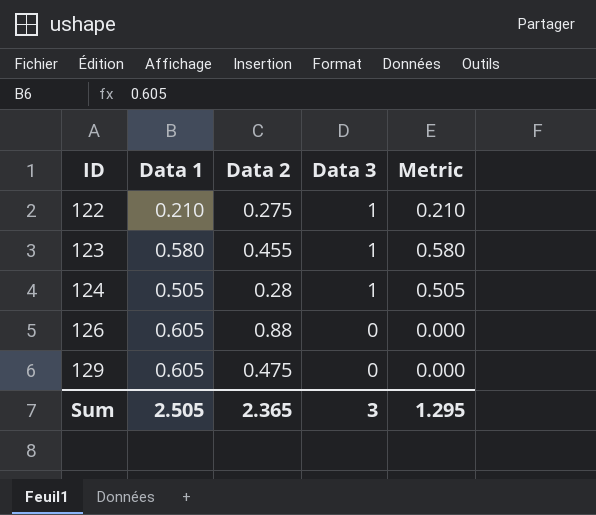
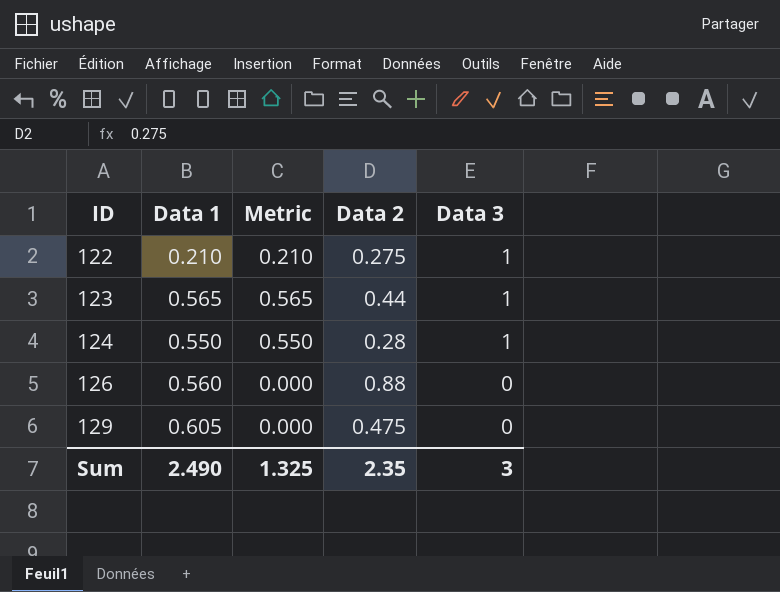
column Metric | position: 5 -> 3
123 | Data 1: 0.580 -> 0.565
123 | Metric: 0.580 -> 0.565
123 | Data 2: 0.455 -> 0.44
124 | Data 1: 0.505 -> 0.550
124 | Metric: 0.505 -> 0.550
126 | Data 1: 0.605 -> 0.560
Sum | Data 1: 2.505 -> 2.490
Sum | Metric: 1.295 -> 1.325
Sum | Data 2: 2.365 -> 2.35

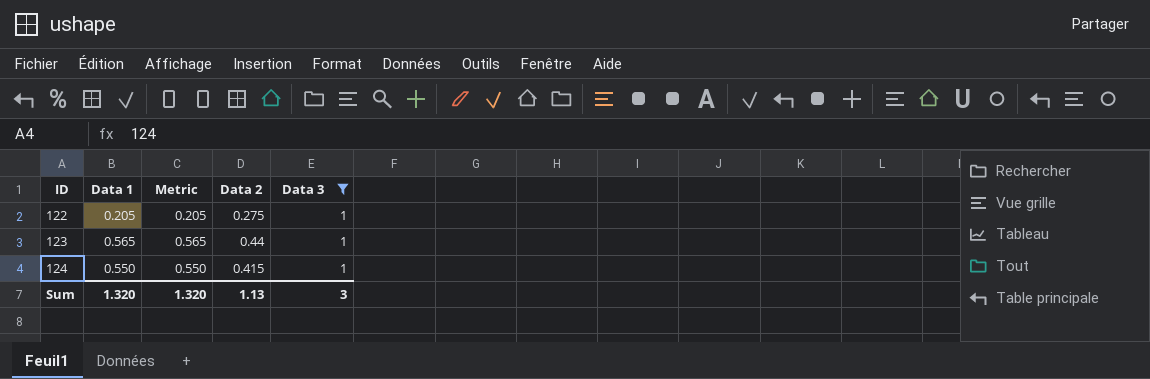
filter: none -> Data 3 = 1
122 | Data 1: 0.210 -> 0.205
122 | Metric: 0.210 -> 0.205
124 | Data 2: 0.28 -> 0.415
Sum | Data 1: 2.490 -> 1.320
Sum | Metric: 1.325 -> 1.320
Sum | Data 2: 2.35 -> 1.13

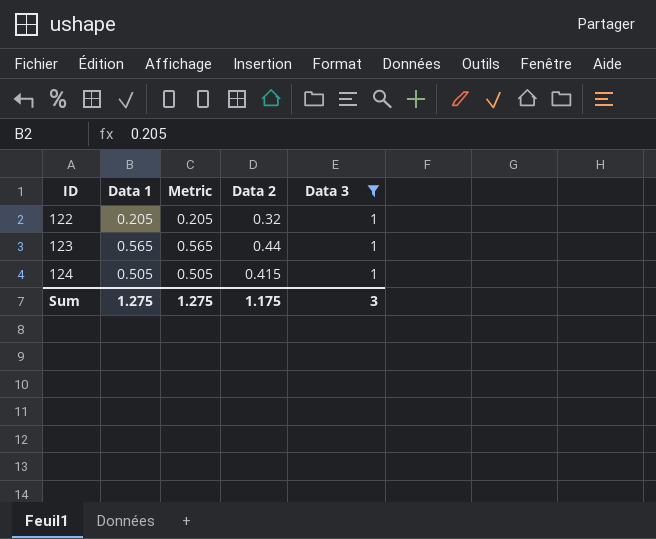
122 | Data 2: 0.275 -> 0.32
124 | Data 1: 0.550 -> 0.505
124 | Metric: 0.550 -> 0.505
Sum | Data 1: 1.320 -> 1.275
Sum | Metric: 1.320 -> 1.275
Sum | Data 2: 1.13 -> 1.175

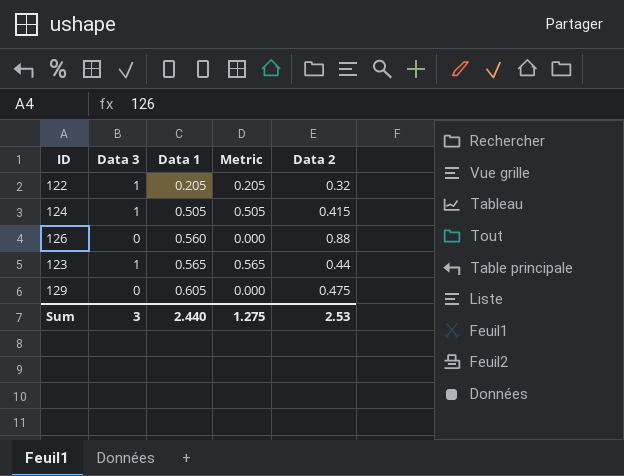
filter: Data 3 = 1 -> none
row order: ID ascending -> Data 1 ascending
column Data 3 | position: 5 -> 2
Sum | Data 1: 1.275 -> 2.440
Sum | Data 2: 1.175 -> 2.53

